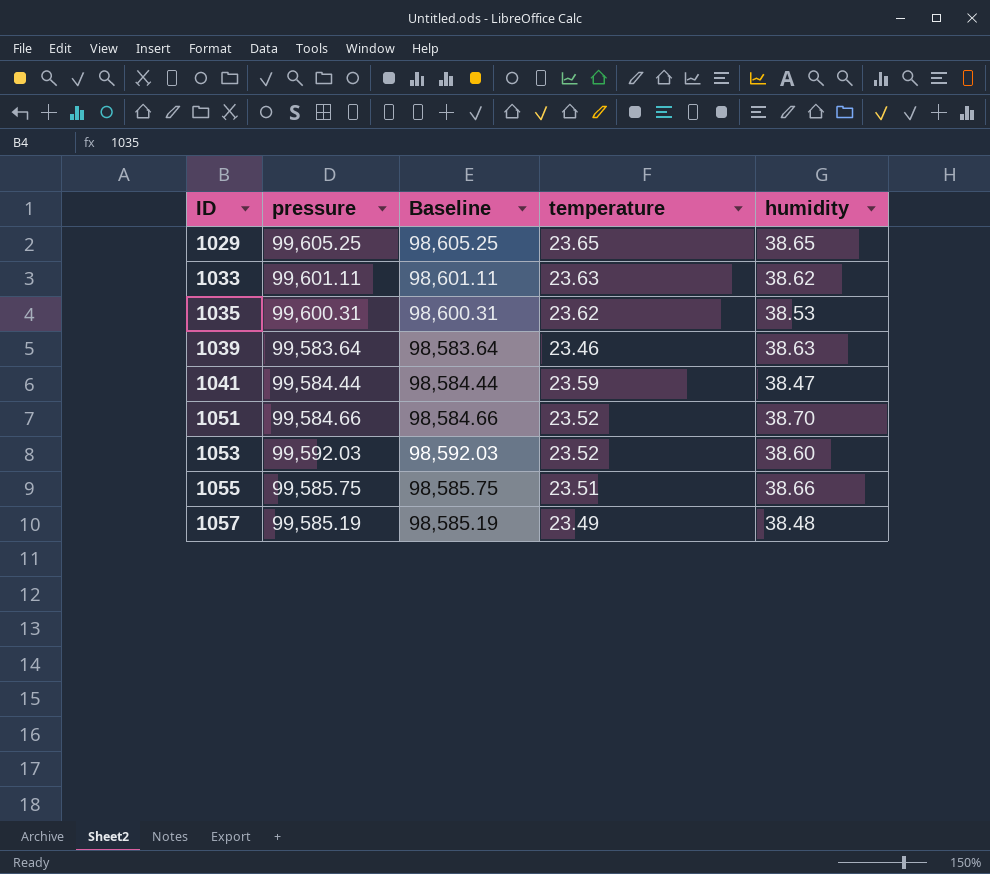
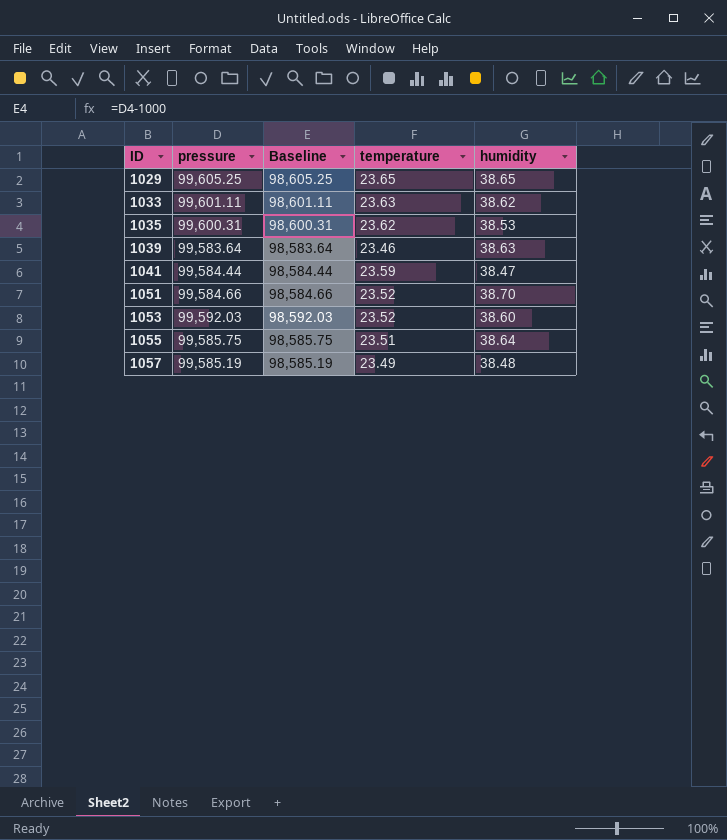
1055 | humidity: 38.66 -> 38.64

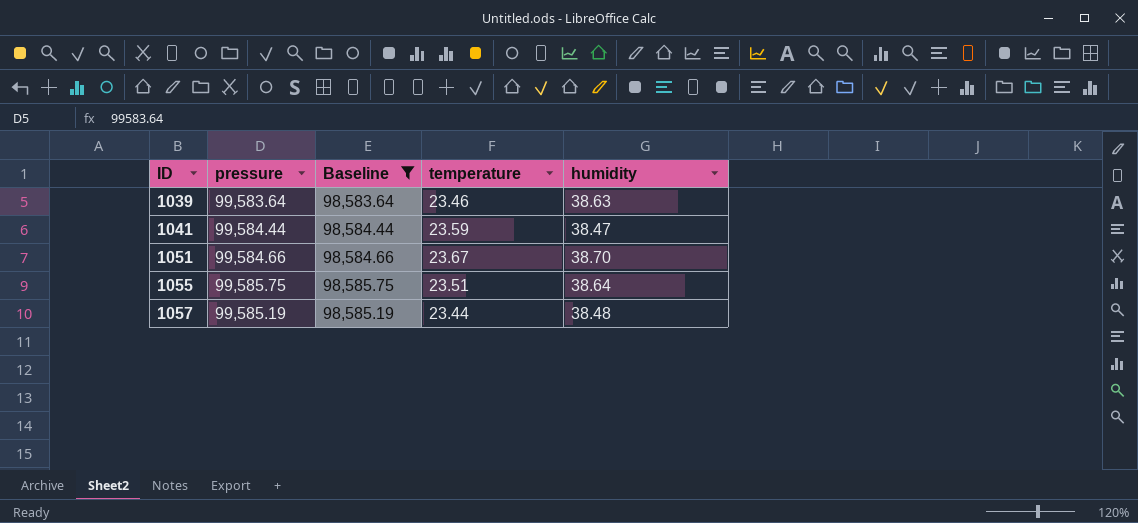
filter: none -> Baseline <= 98,585.75
1051 | temperature: 23.52 -> 23.67
1057 | temperature: 23.49 -> 23.44

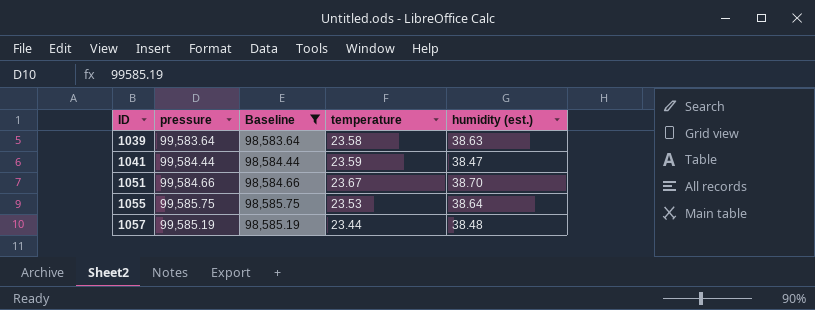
column name: humidity -> humidity (est.)
1039 | temperature: 23.46 -> 23.58
1055 | temperature: 23.51 -> 23.53

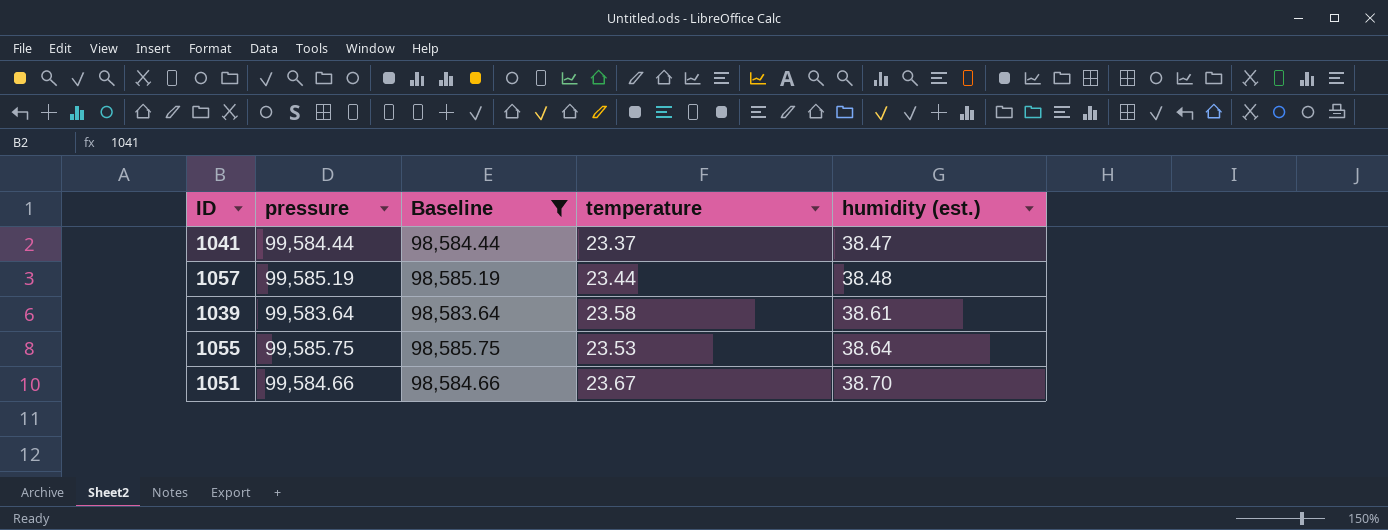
row order: ID ascending -> humidity (est.) ascending
1041 | temperature: 23.59 -> 23.37
1039 | humidity (est.): 38.63 -> 38.61

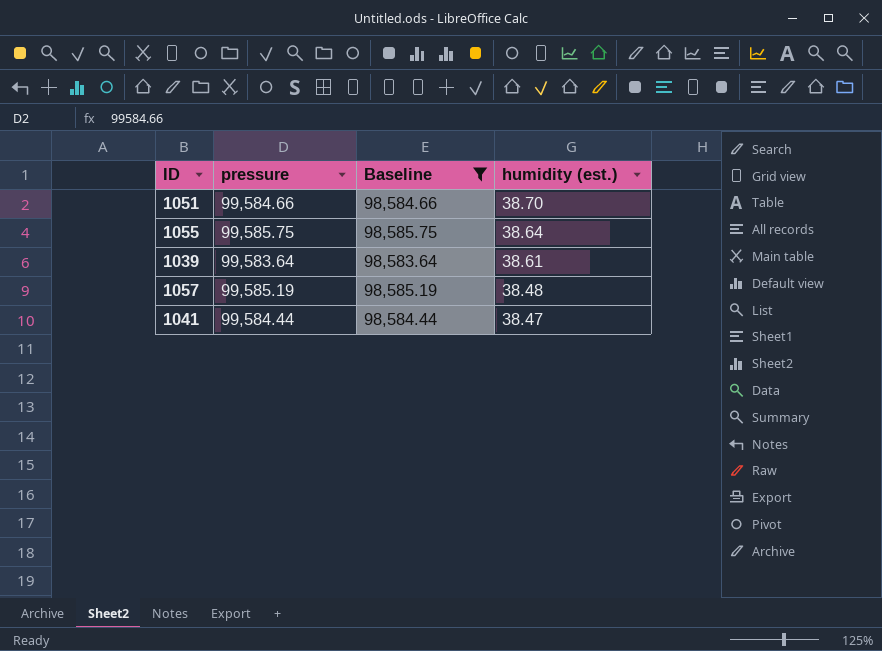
row order: humidity (est.) ascending -> humidity (est.) descending
column temperature | position: 4 -> none

